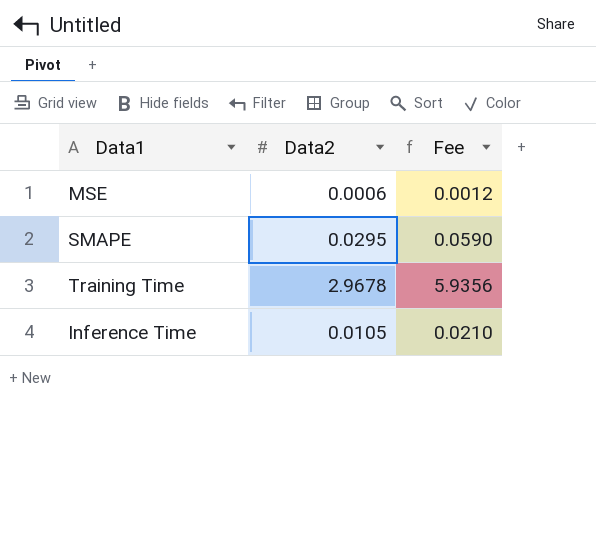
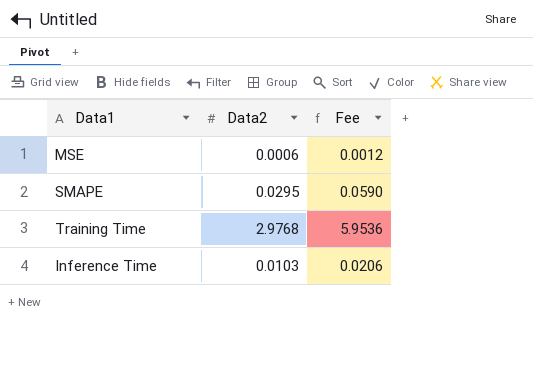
Training Time | Data2: 2.9678 -> 2.9768
Training Time | Fee: 5.9356 -> 5.9536
Inference Time | Data2: 0.0105 -> 0.0103
Inference Time | Fee: 0.0210 -> 0.0206

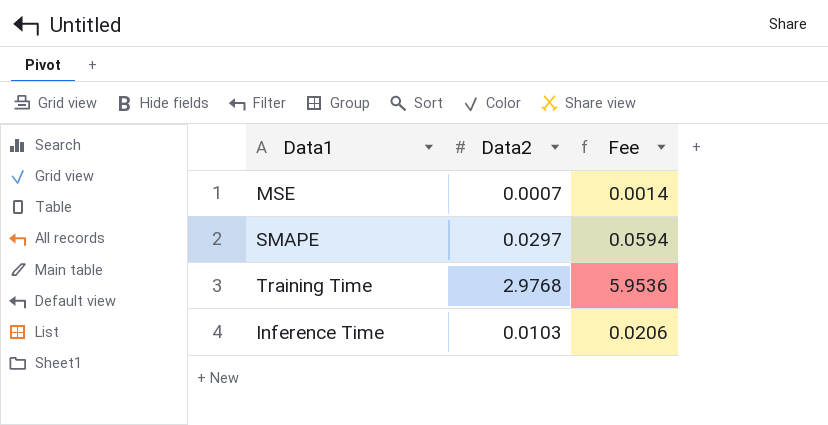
MSE | Data2: 0.0006 -> 0.0007
MSE | Fee: 0.0012 -> 0.0014
SMAPE | Data2: 0.0295 -> 0.0297
SMAPE | Fee: 0.0590 -> 0.0594

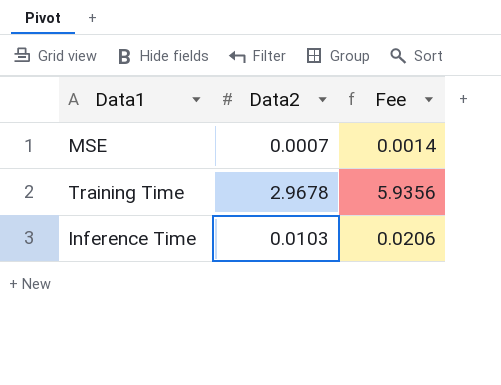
row SMAPE: 0.0297 | 0.0594 -> none
Training Time | Data2: 2.9768 -> 2.9678
Training Time | Fee: 5.9536 -> 5.9356

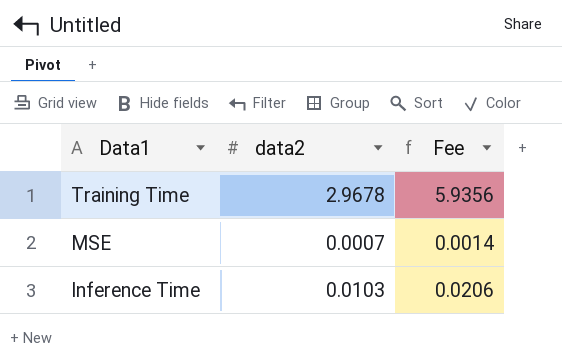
row order: none -> Data1 descending
column name: Data2 -> data2

